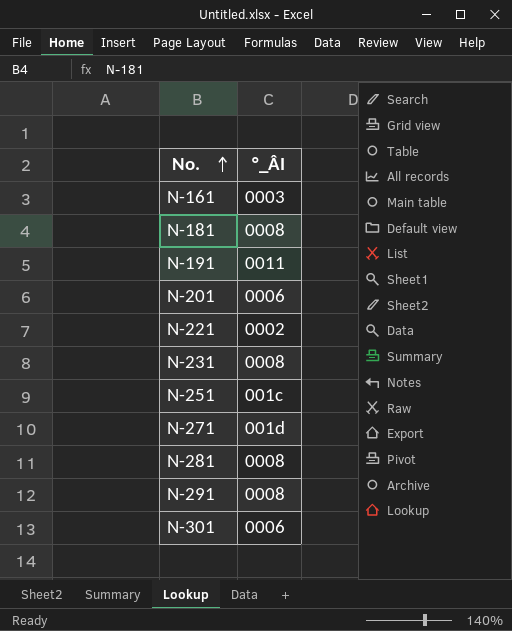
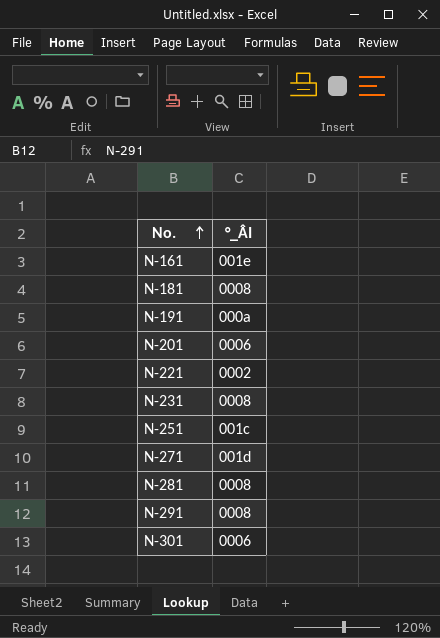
N-161 | °_ÂI: 0003 -> 001e
N-191 | °_ÂI: 0011 -> 000a

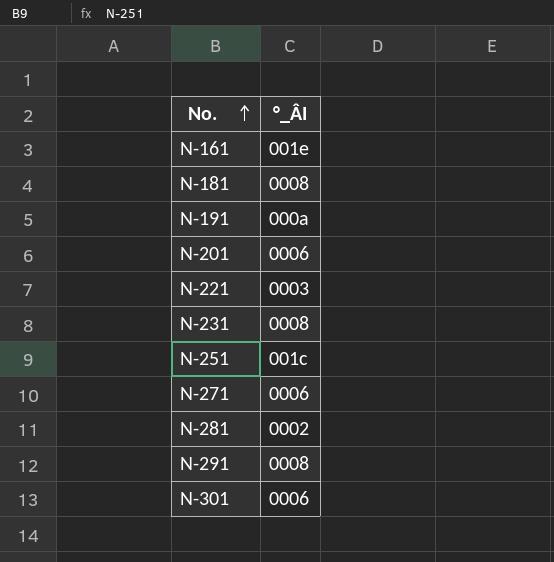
N-221 | °_ÂI: 0002 -> 0003
N-271 | °_ÂI: 001d -> 0006
N-281 | °_ÂI: 0008 -> 0002

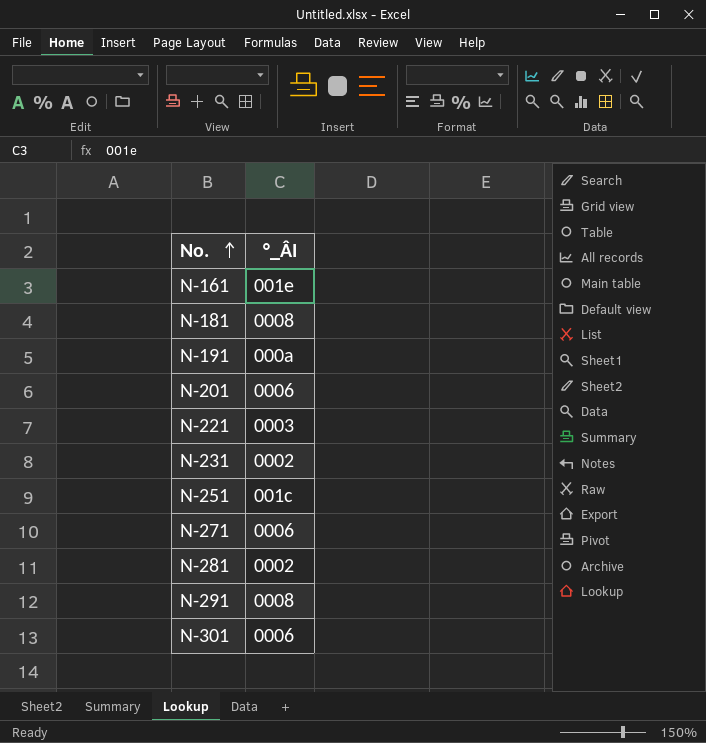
N-231 | °_ÂI: 0008 -> 0002

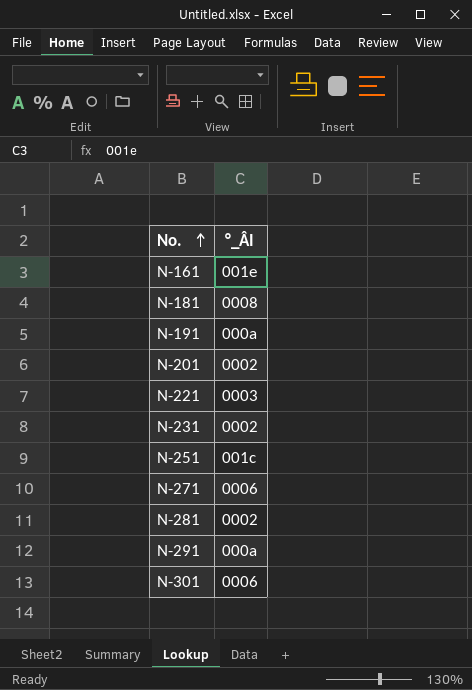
N-201 | °_ÂI: 0006 -> 0002
N-291 | °_ÂI: 0008 -> 000a

